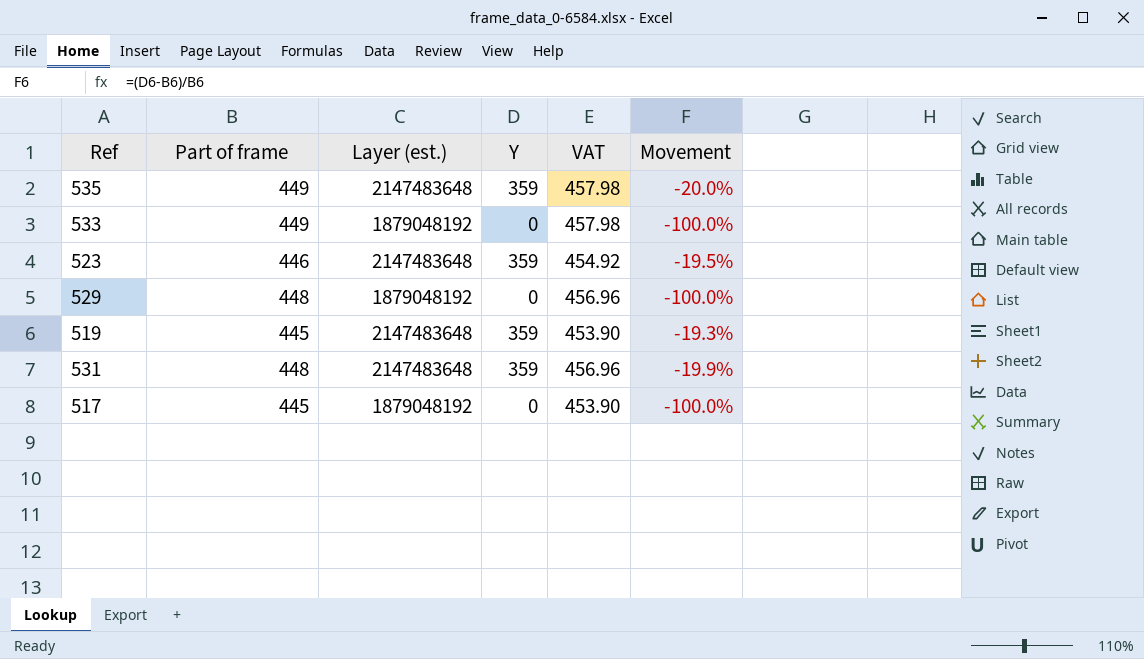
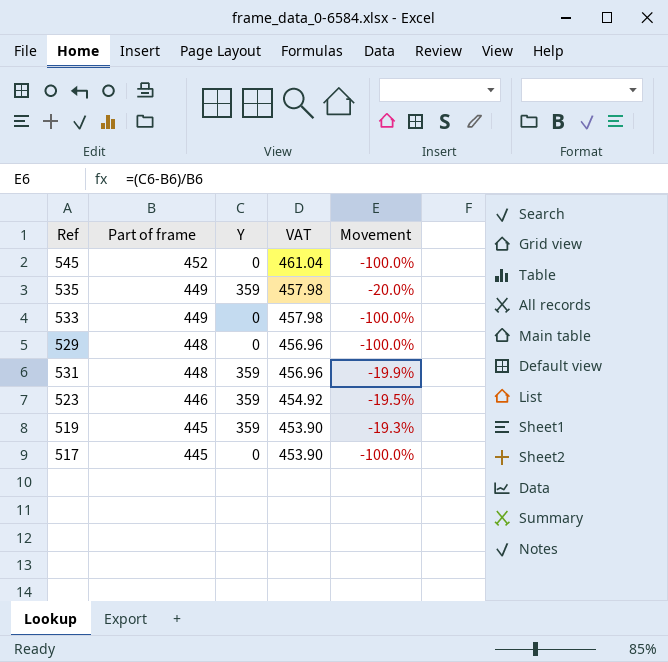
row order: none -> Part of frame descending
column Layer (est.) | position: 3 -> none
row 545: none -> 452 | 0 | 461.04 | -100.0%

